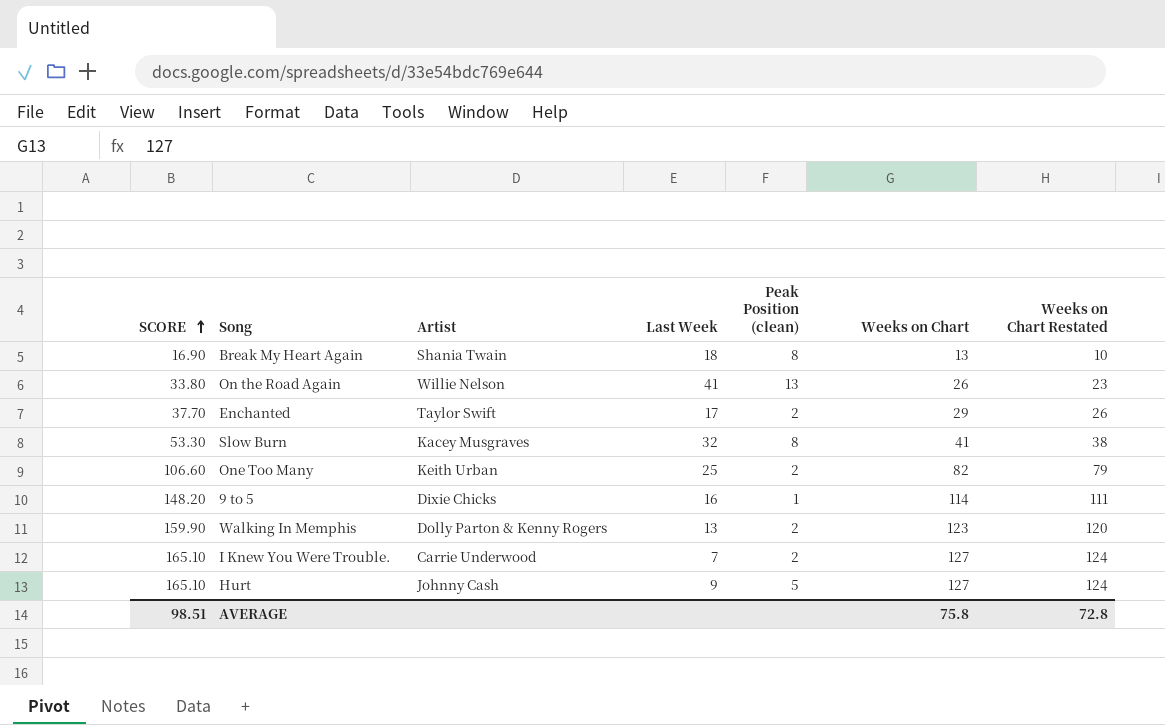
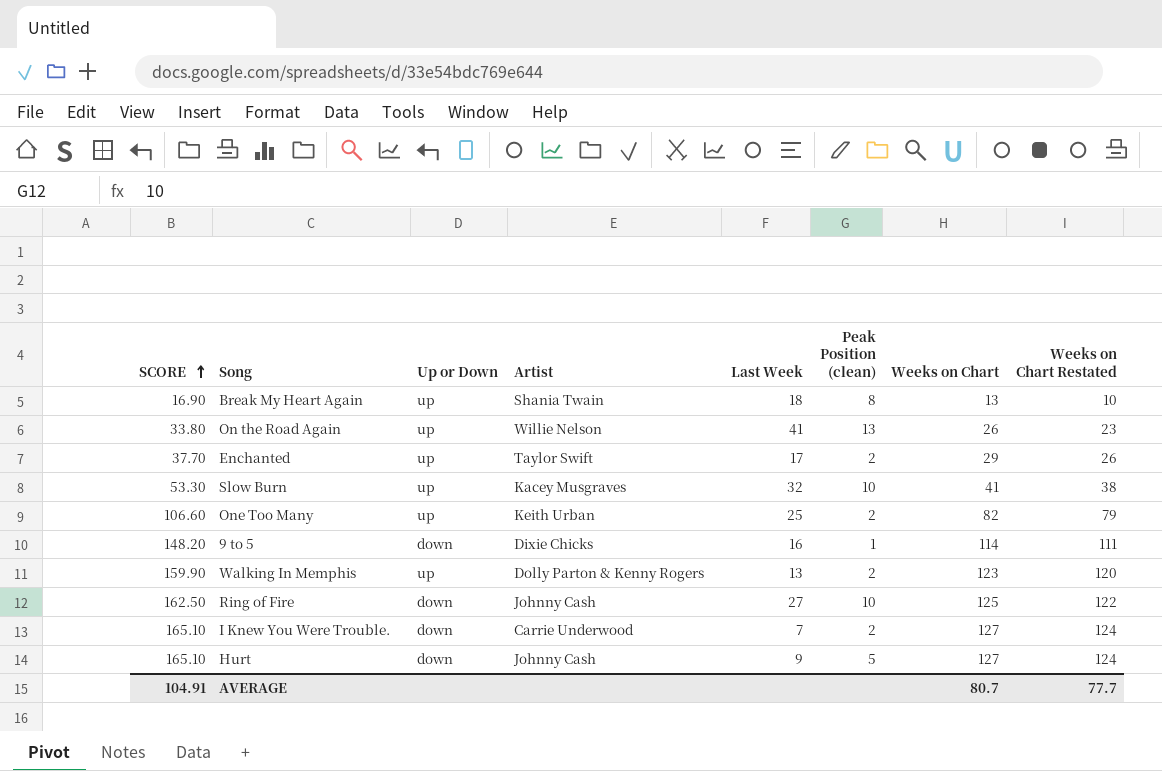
column Up or Down | position: none -> 3
Slow Burn | Peak Position (clean): 8 -> 10
row Ring of Fire: none -> 162.50 | down | Johnny Cash | 27 | 10 | 125 | 122
AVERAGE | SCORE: 98.51 -> 104.91
AVERAGE | Weeks on Chart: 75.8 -> 80.7
AVERAGE | Weeks on Chart Restated: 72.8 -> 77.7

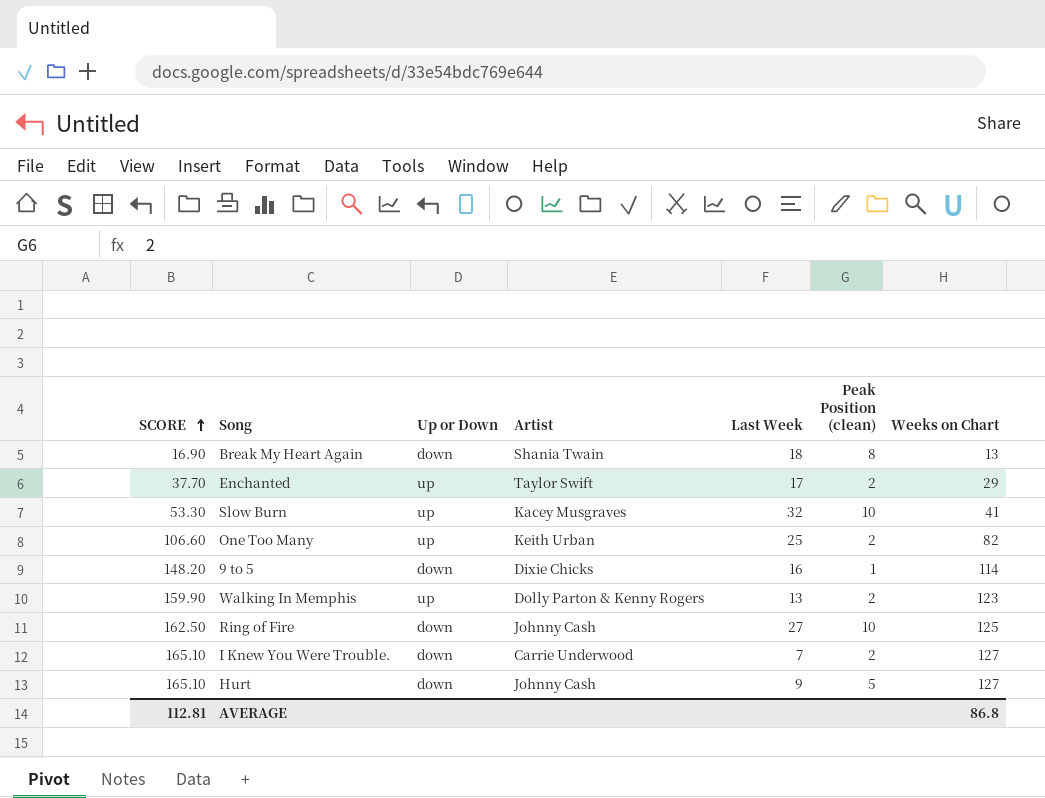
column Weeks on Chart Restated | formula: [Weeks on Chart] - 3 -> none
row On the Road Again: 33.80 | up | Willie Nelson | 41 | 13 | 26 | 23 -> none
Break My Heart Again | Up or Down: up -> down
AVERAGE | SCORE: 104.91 -> 112.81
AVERAGE | Weeks on Chart: 80.7 -> 86.8

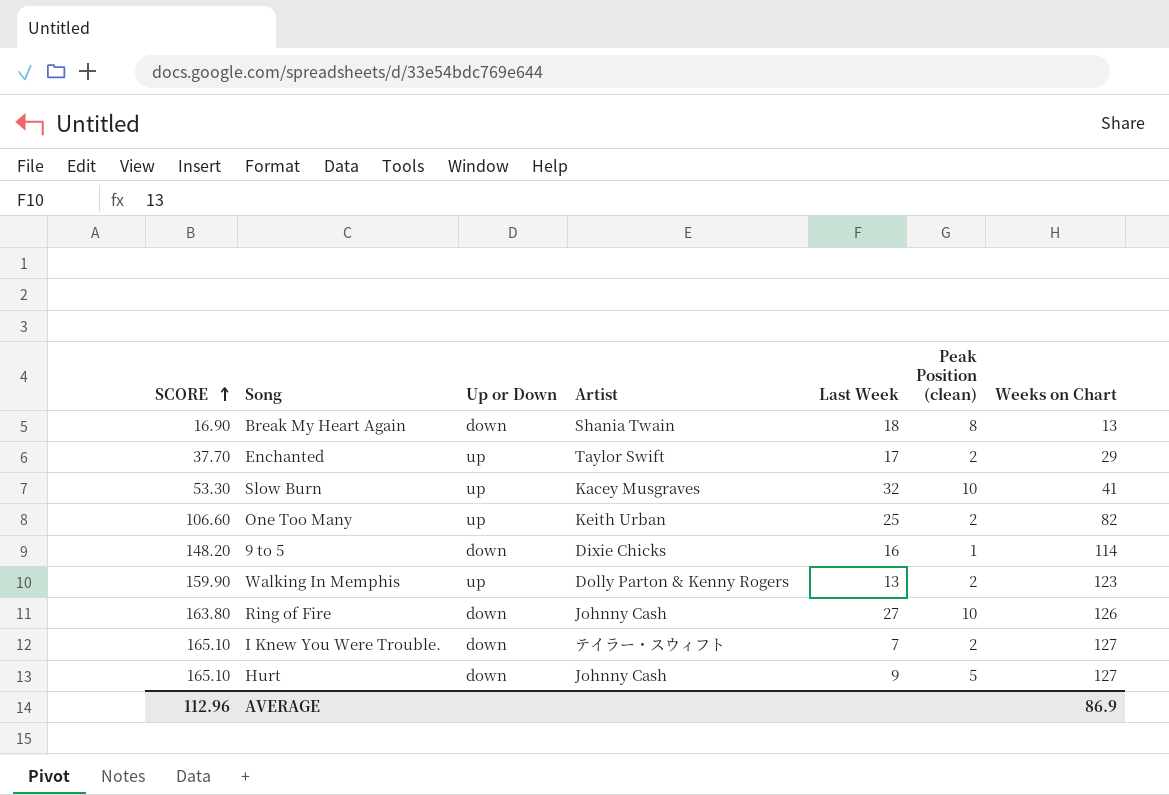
Ring of Fire | SCORE: 162.50 -> 163.80
Ring of Fire | Weeks on Chart: 125 -> 126
I Knew You Were Trouble. | Artist: Carrie Underwood -> テイラー・スウィフト
AVERAGE | SCORE: 112.81 -> 112.96
AVERAGE | Weeks on Chart: 86.8 -> 86.9

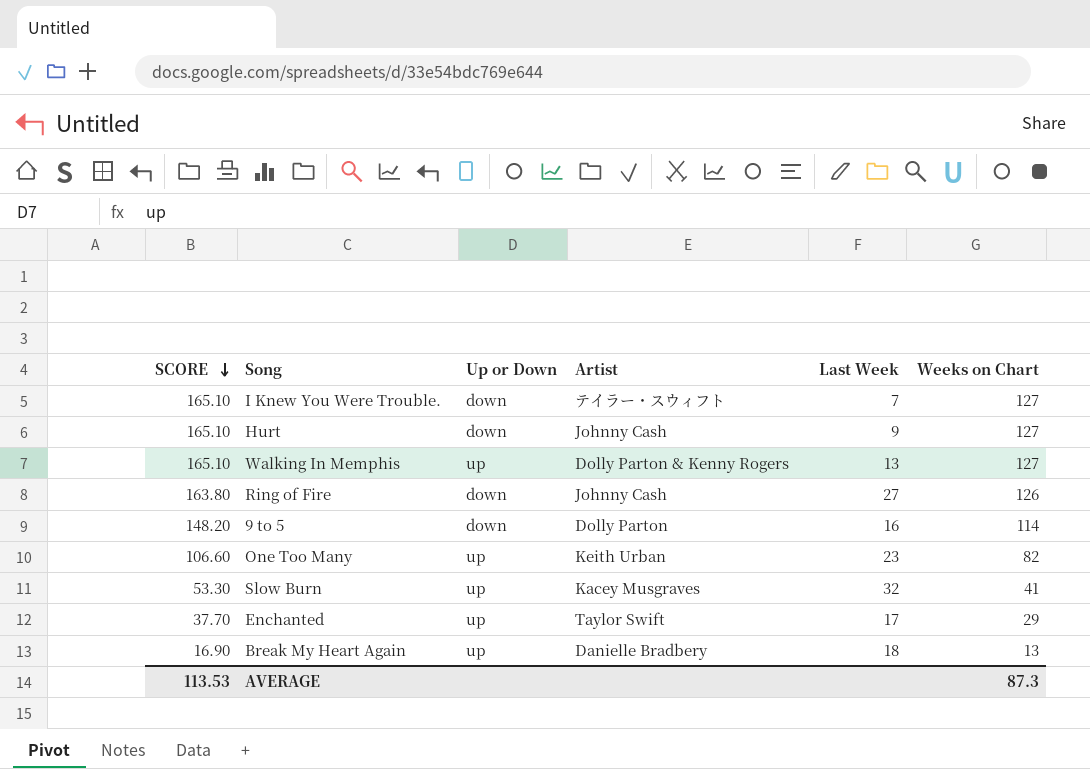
row order: SCORE ascending -> SCORE descending
column Peak Position (clean) | position: 6 -> none
Walking In Memphis | SCORE: 159.90 -> 165.10
Walking In Memphis | Weeks on Chart: 123 -> 127
9 to 5 | Artist: Dixie Chicks -> Dolly Parton
One Too Many | Last Week: 25 -> 23
Break My Heart Again | Up or Down: down -> up
Break My Heart Again | Artist: Shania Twain -> Danielle Bradbery
AVERAGE | SCORE: 112.96 -> 113.53
AVERAGE | Weeks on Chart: 86.9 -> 87.3

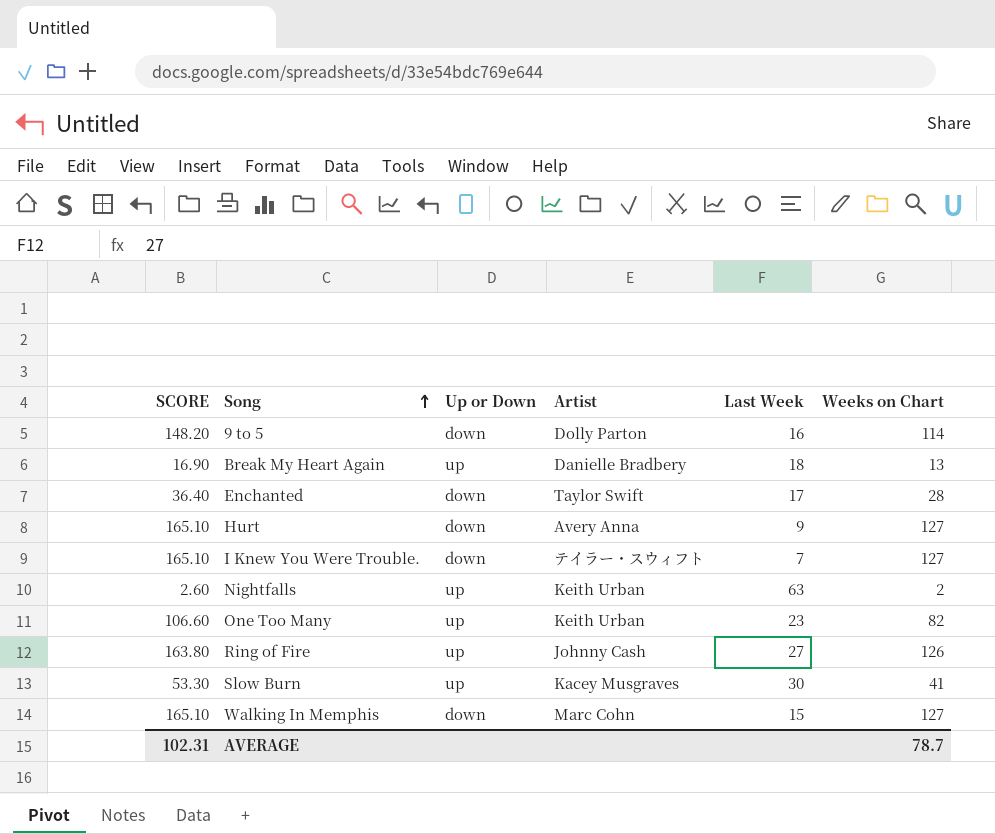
row order: SCORE descending -> Song ascending
Enchanted | SCORE: 37.70 -> 36.40
Enchanted | Up or Down: up -> down
Enchanted | Weeks on Chart: 29 -> 28
Hurt | Artist: Johnny Cash -> Avery Anna
row Nightfalls: none -> 2.60 | up | Keith Urban | 63 | 2
Ring of Fire | Up or Down: down -> up
Slow Burn | Last Week: 32 -> 30
Walking In Memphis | Up or Down: up -> down
Walking In Memphis | Artist: Dolly Parton & Kenny Rogers -> Marc Cohn
Walking In Memphis | Last Week: 13 -> 15
AVERAGE | SCORE: 113.53 -> 102.31
AVERAGE | Weeks on Chart: 87.3 -> 78.7

